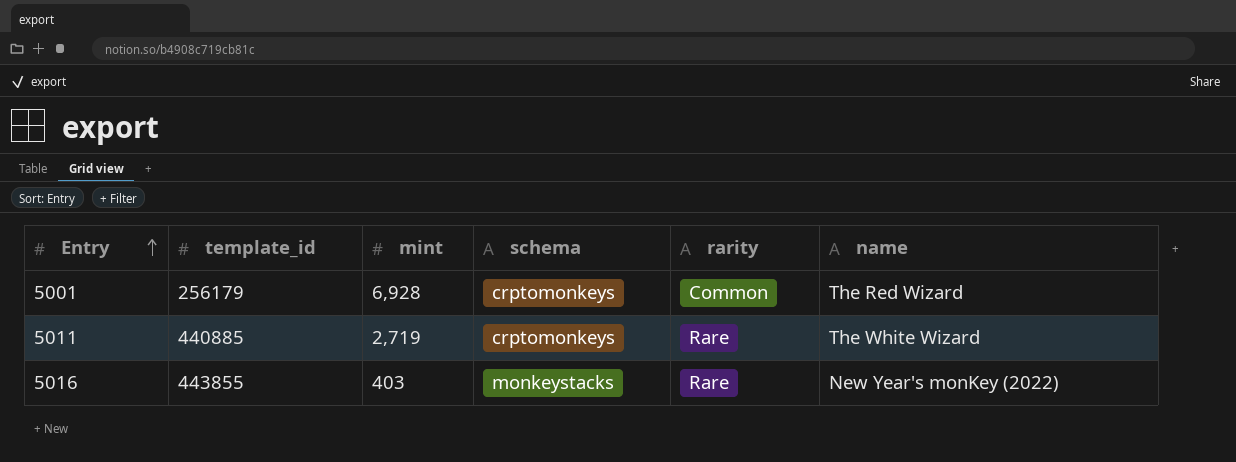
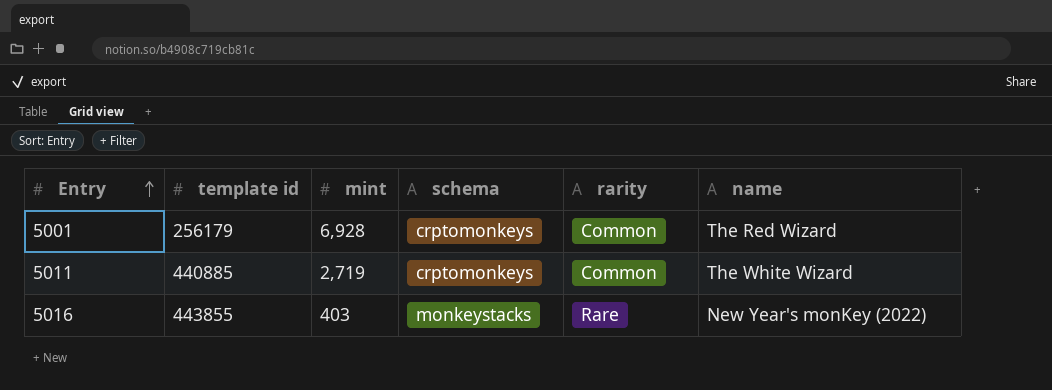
column name: template_id -> template id
5011 | rarity: Rare -> Common

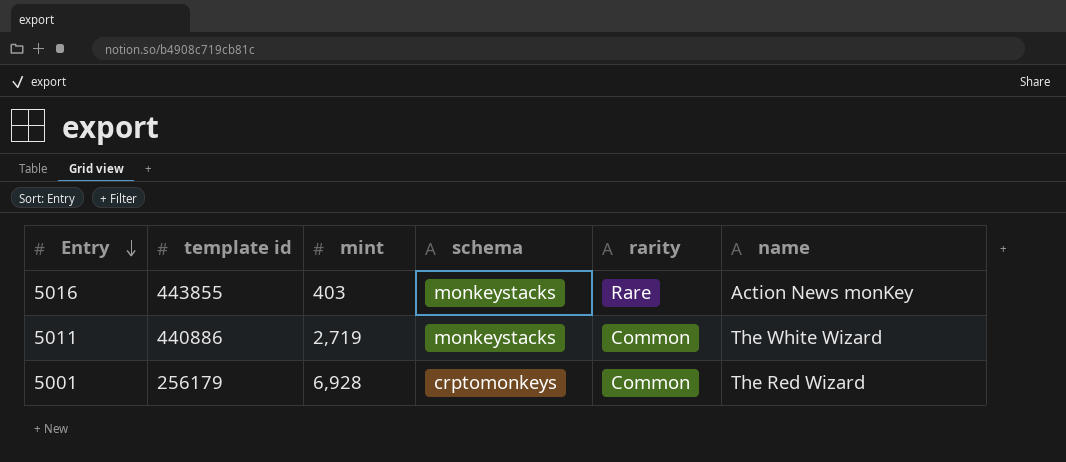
row order: Entry ascending -> Entry descending
5016 | name: New Year's monKey (2022) -> Action News monKey
5011 | template id: 440885 -> 440886
5011 | schema: crptomonkeys -> monkeystacks

